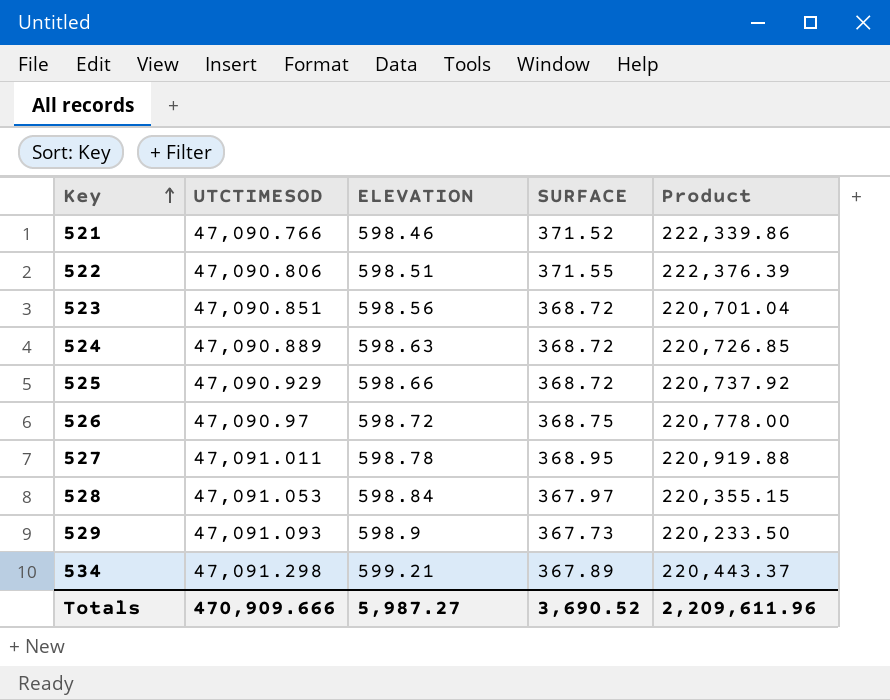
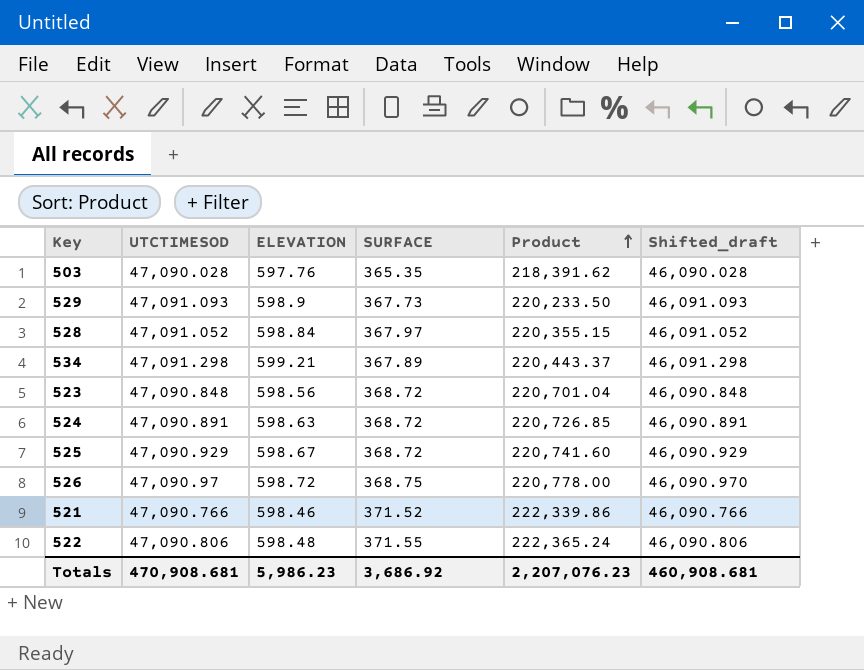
row order: Key ascending -> Product ascending
column Shifted_draft | formula: none -> [UTCTIMESOD] - 1000
row 527: 47,091.011 | 598.78 | 368.95 | 220,919.88 -> none
row 503: none -> 47,090.028 | 597.76 | 365.35 | 218,391.62 | 46,090.028
528 | UTCTIMESOD: 47,091.053 -> 47,091.052
523 | UTCTIMESOD: 47,090.851 -> 47,090.848
524 | UTCTIMESOD: 47,090.889 -> 47,090.891
525 | ELEVATION: 598.66 -> 598.67
525 | Product: 220,737.92 -> 220,741.60
522 | ELEVATION: 598.51 -> 598.48
522 | Product: 222,376.39 -> 222,365.24
Totals | UTCTIMESOD: 470,909.666 -> 470,908.681
Totals | ELEVATION: 5,987.27 -> 5,986.23
Totals | SURFACE: 3,690.52 -> 3,686.92
Totals | Product: 2,209,611.96 -> 2,207,076.23

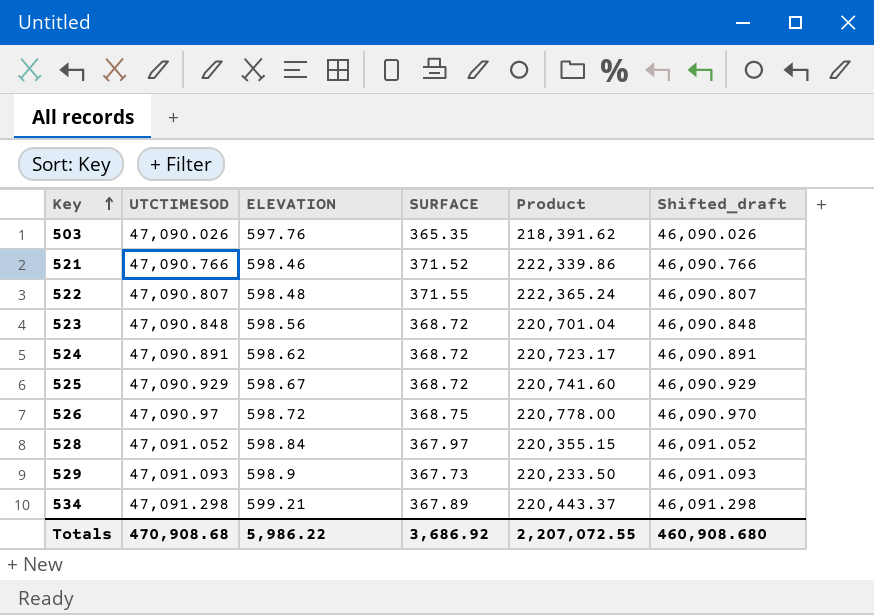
row order: Product ascending -> Key ascending
503 | UTCTIMESOD: 47,090.028 -> 47,090.026
503 | Shifted_draft: 46,090.028 -> 46,090.026
522 | UTCTIMESOD: 47,090.806 -> 47,090.807
522 | Shifted_draft: 46,090.806 -> 46,090.807
524 | ELEVATION: 598.63 -> 598.62
524 | Product: 220,726.85 -> 220,723.17
Totals | UTCTIMESOD: 470,908.681 -> 470,908.68
Totals | ELEVATION: 5,986.23 -> 5,986.22
Totals | Product: 2,207,076.23 -> 2,207,072.55
Totals | Shifted_draft: 460,908.681 -> 460,908.680

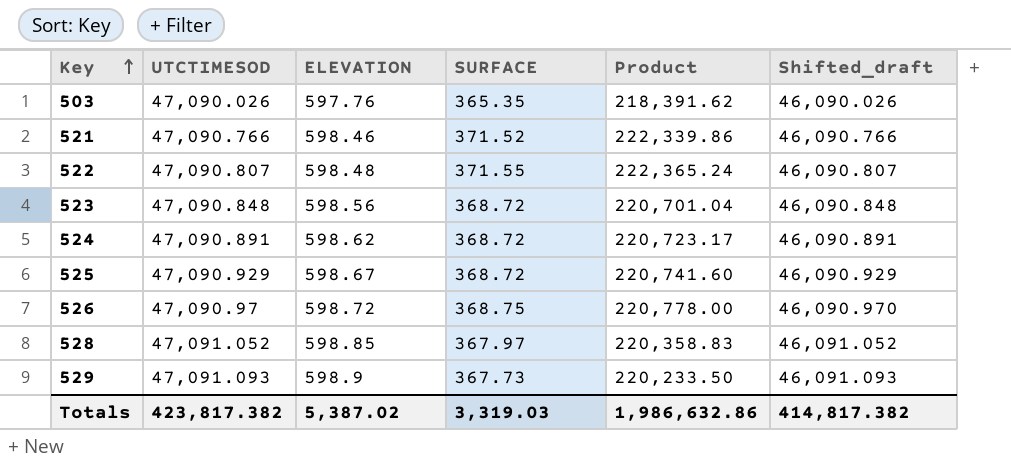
row 534: 47,091.298 | 599.21 | 367.89 | 220,443.37 | 46,091.298 -> none
528 | ELEVATION: 598.84 -> 598.85
528 | Product: 220,355.15 -> 220,358.83
Totals | UTCTIMESOD: 470,908.68 -> 423,817.382
Totals | ELEVATION: 5,986.22 -> 5,387.02
Totals | SURFACE: 3,686.92 -> 3,319.03
Totals | Product: 2,207,072.55 -> 1,986,632.86
Totals | Shifted_draft: 460,908.680 -> 414,817.382

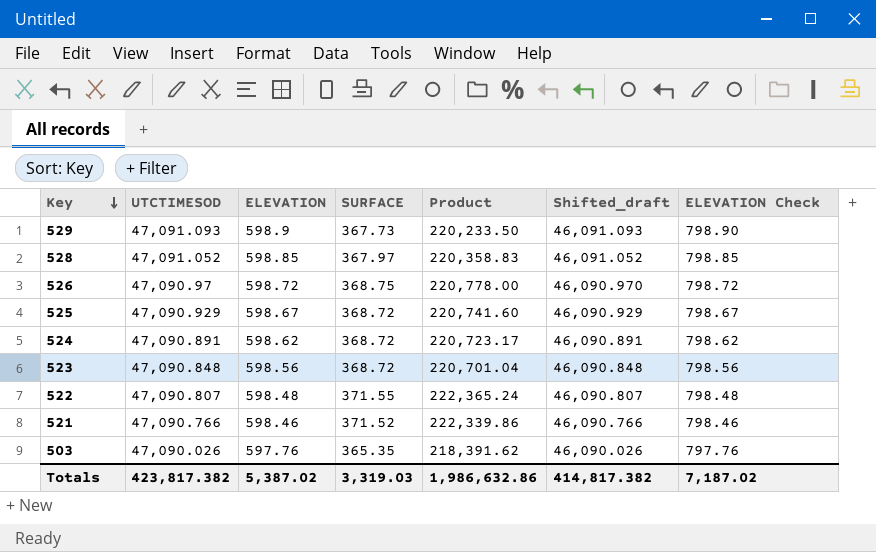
row order: Key ascending -> Key descending
column ELEVATION Check | formula: none -> [ELEVATION] + 200

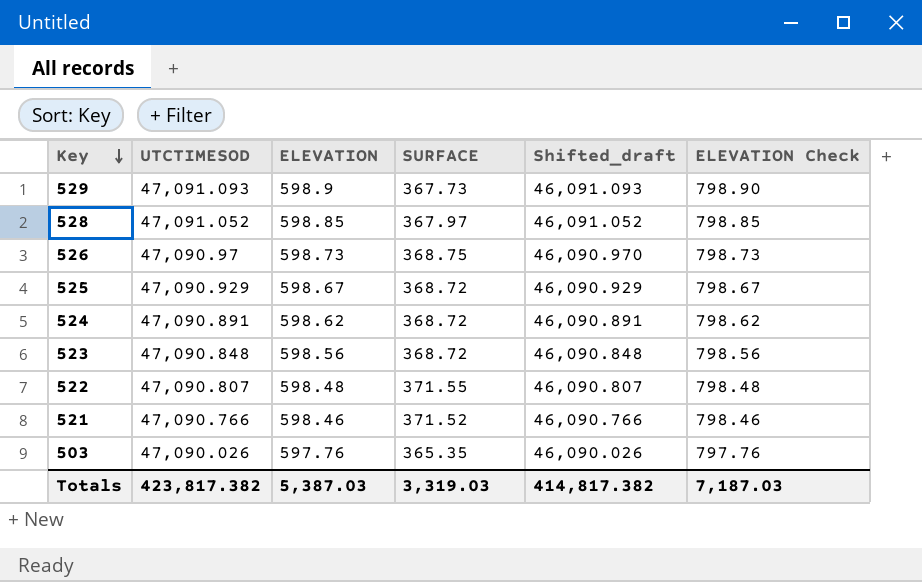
column Product | formula: [ELEVATION] * [SURFACE] -> none
526 | ELEVATION: 598.72 -> 598.73
526 | ELEVATION Check: 798.72 -> 798.73
Totals | ELEVATION: 5,387.02 -> 5,387.03
Totals | ELEVATION Check: 7,187.02 -> 7,187.03

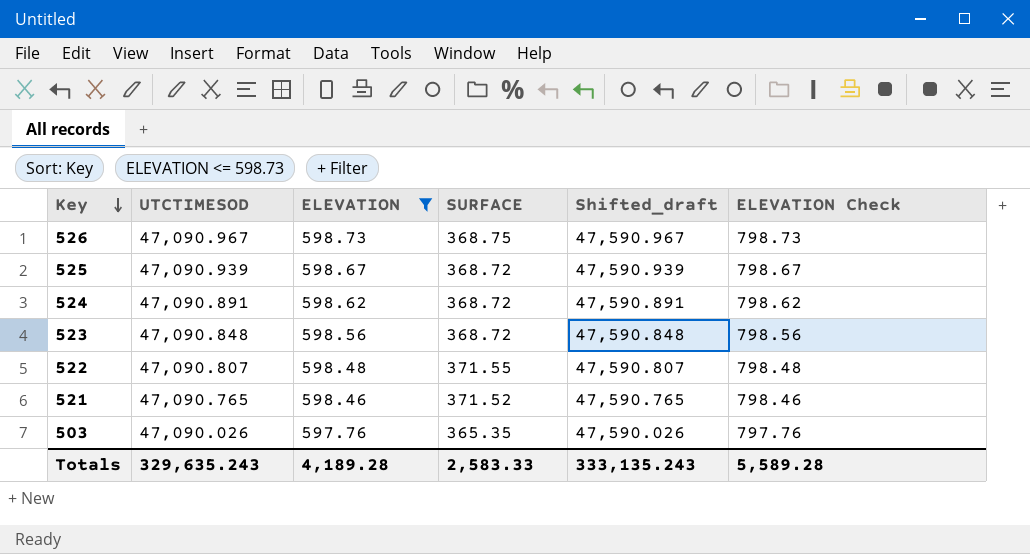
filter: none -> ELEVATION <= 598.73
column Shifted_draft | formula: [UTCTIMESOD] - 1000 -> [UTCTIMESOD] + 500
526 | UTCTIMESOD: 47,090.97 -> 47,090.967
525 | UTCTIMESOD: 47,090.929 -> 47,090.939
521 | UTCTIMESOD: 47,090.766 -> 47,090.765
Totals | UTCTIMESOD: 423,817.382 -> 329,635.243
Totals | ELEVATION: 5,387.03 -> 4,189.28
Totals | SURFACE: 3,319.03 -> 2,583.33
Totals | Shifted_draft: 414,817.382 -> 333,135.243
Totals | ELEVATION Check: 7,187.03 -> 5,589.28

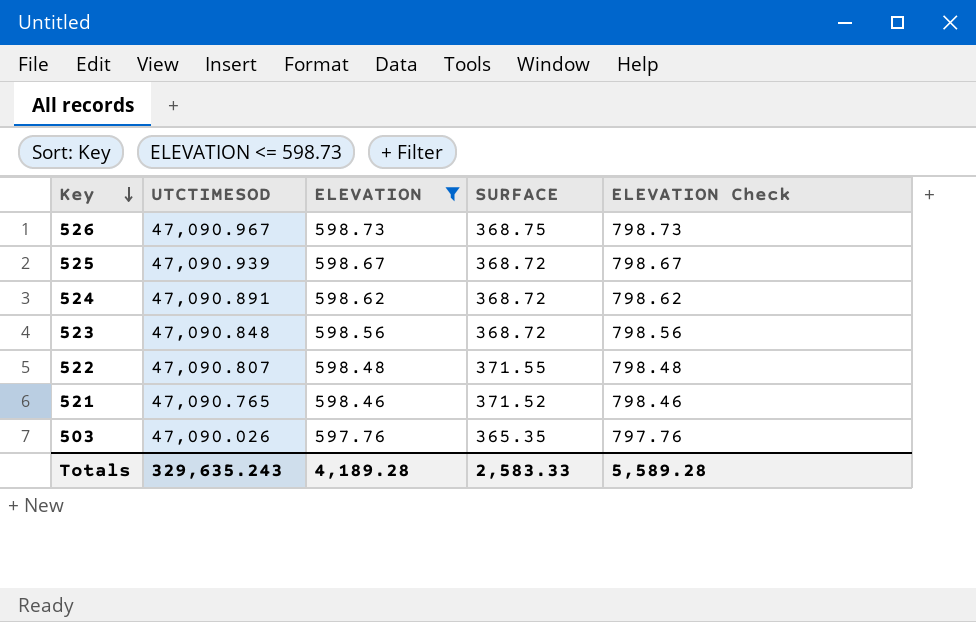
column Shifted_draft | formula: [UTCTIMESOD] + 500 -> none

